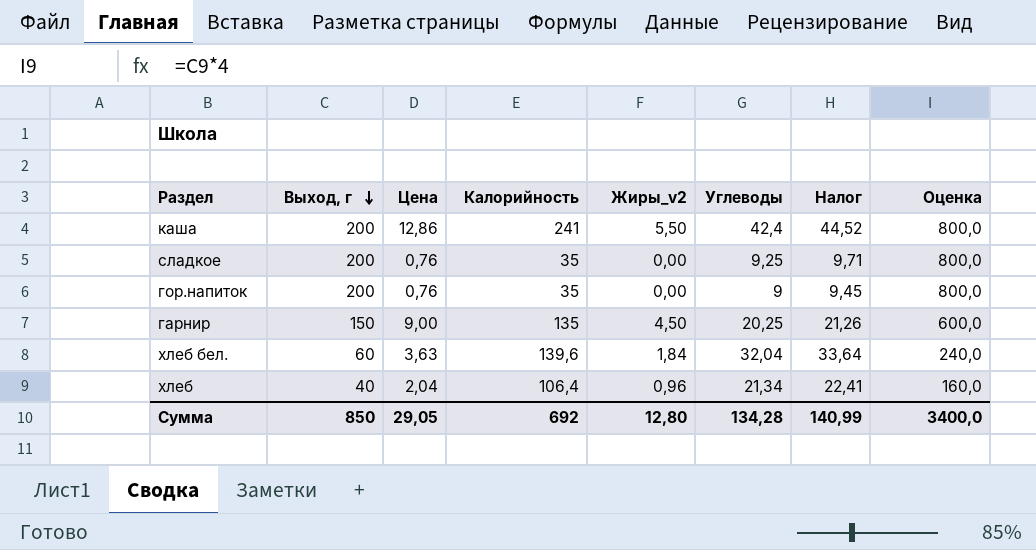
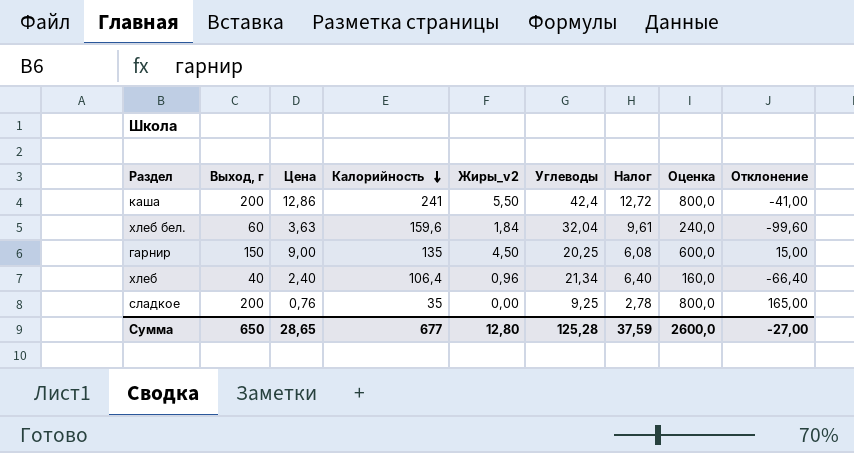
row order: Выход, г descending -> Калорийность descending
column Налог | formula: [Углеводы] * 1,05 -> [Углеводы] * 0,3
column Отклонение | formula: none -> [Выход, г] - [Калорийность]
row гор.напиток: 200 | 0,76 | 35 | 0,00 | 9 | 9,45 | 800,0 -> none
хлеб бел. | Калорийность: 139,6 -> 159,6
хлеб | Цена: 2,04 -> 2,40
Сумма | Выход, г: 850 -> 650
Сумма | Цена: 29,05 -> 28,65
Сумма | Калорийность: 692 -> 677
Сумма | Углеводы: 134,28 -> 125,28
Сумма | Налог: 140,99 -> 37,59
Сумма | Оценка: 3400,0 -> 2600,0

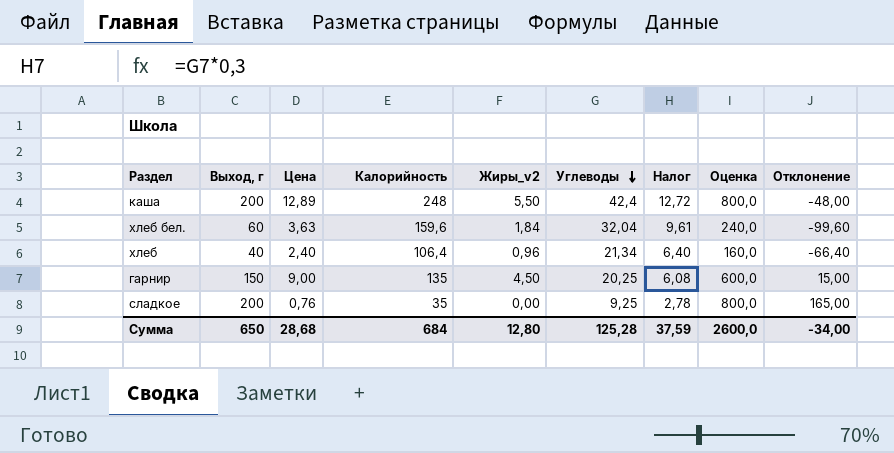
row order: Калорийность descending -> Углеводы descending
каша | Цена: 12,86 -> 12,89
каша | Калорийность: 241 -> 248
каша | Отклонение: -41,00 -> -48,00
Сумма | Цена: 28,65 -> 28,68
Сумма | Калорийность: 677 -> 684
Сумма | Отклонение: -27,00 -> -34,00

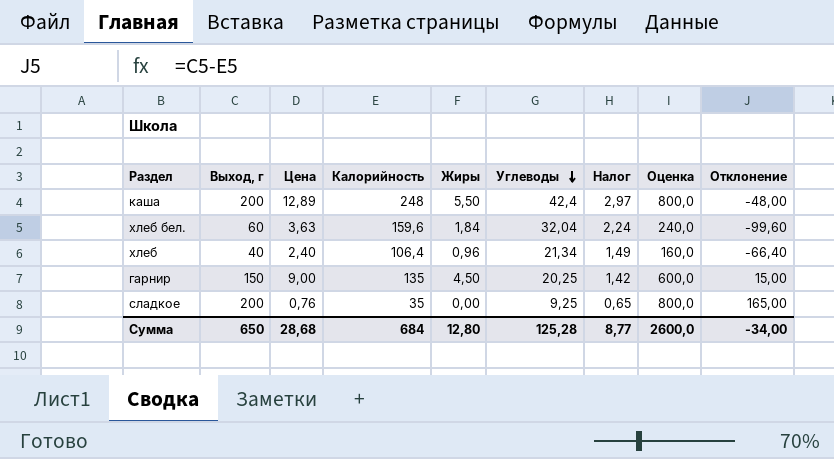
column name: Жиры_v2 -> Жиры
column Налог | formula: [Углеводы] * 0,3 -> [Углеводы] * 0,07
Сумма | Налог: 37,59 -> 8,77

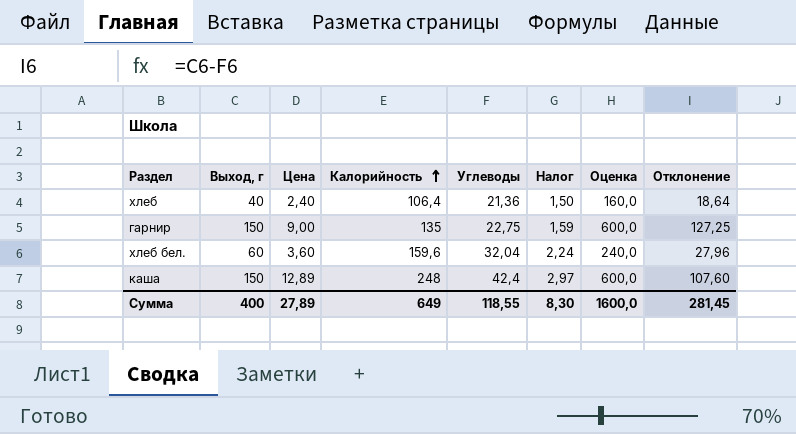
row order: Углеводы descending -> Калорийность ascending
column Жиры | position: 5 -> none
column Отклонение | formula: [Выход, г] - [Калорийность] -> [Выход, г] - [Углеводы]
row сладкое: 200 | 0,76 | 35 | 0,00 | 9,25 | 0,65 | 800,0 | 165,00 -> none
хлеб | Углеводы: 21,34 -> 21,36
хлеб | Налог: 1,49 -> 1,50
гарнир | Углеводы: 20,25 -> 22,75
гарнир | Налог: 1,42 -> 1,59
хлеб бел. | Цена: 3,63 -> 3,60
каша | Выход, г: 200 -> 150
каша | Оценка: 800,0 -> 600,0
Сумма | Выход, г: 650 -> 400
Сумма | Цена: 28,68 -> 27,89
Сумма | Калорийность: 684 -> 649
Сумма | Углеводы: 125,28 -> 118,55
Сумма | Налог: 8,77 -> 8,30
Сумма | Оценка: 2600,0 -> 1600,0
Сумма | Отклонение: -34,00 -> 281,45

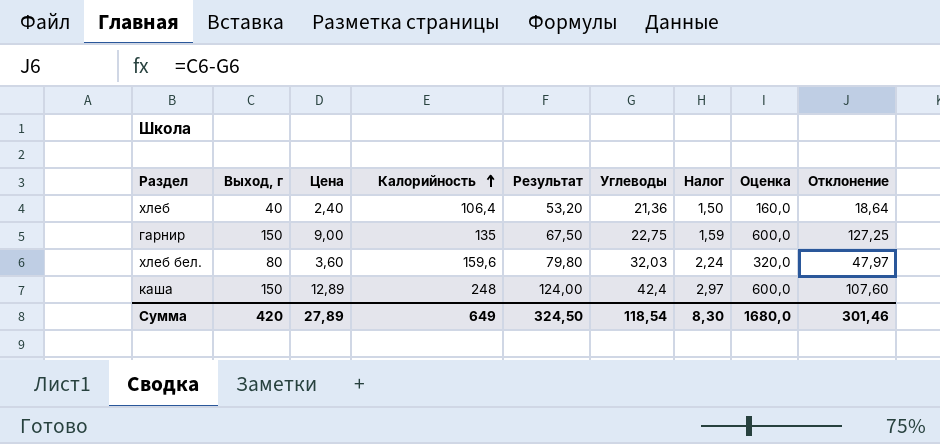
column Результат | formula: none -> [Калорийность] * 0,5
хлеб бел. | Выход, г: 60 -> 80
хлеб бел. | Углеводы: 32,04 -> 32,03
хлеб бел. | Оценка: 240,0 -> 320,0
хлеб бел. | Отклонение: 27,96 -> 47,97
Сумма | Выход, г: 400 -> 420
Сумма | Углеводы: 118,55 -> 118,54
Сумма | Оценка: 1600,0 -> 1680,0
Сумма | Отклонение: 281,45 -> 301,46

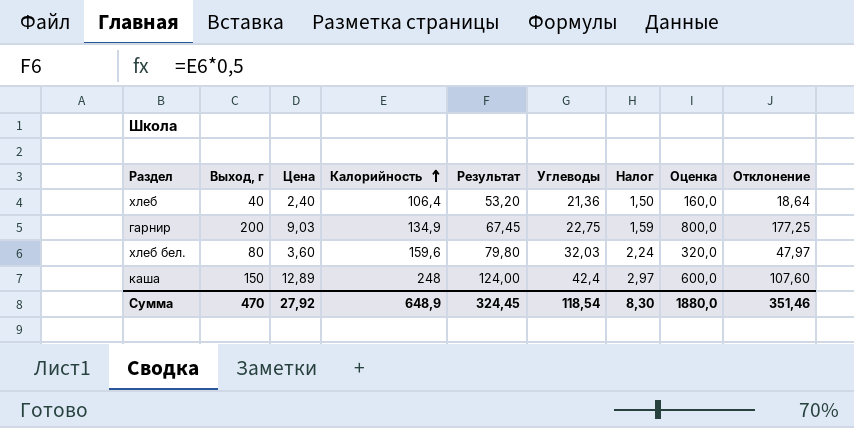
гарнир | Выход, г: 150 -> 200
гарнир | Цена: 9,00 -> 9,03
гарнир | Калорийность: 135 -> 134,9
гарнир | Результат: 67,50 -> 67,45
гарнир | Оценка: 600,0 -> 800,0
гарнир | Отклонение: 127,25 -> 177,25
Сумма | Выход, г: 420 -> 470
Сумма | Цена: 27,89 -> 27,92
Сумма | Калорийность: 649 -> 648,9
Сумма | Результат: 324,50 -> 324,45
Сумма | Оценка: 1680,0 -> 1880,0
Сумма | Отклонение: 301,46 -> 351,46

